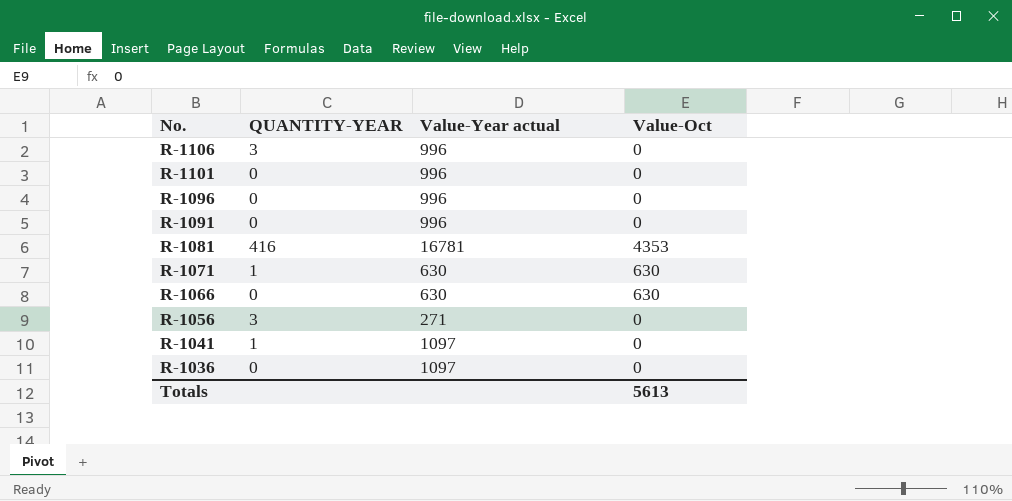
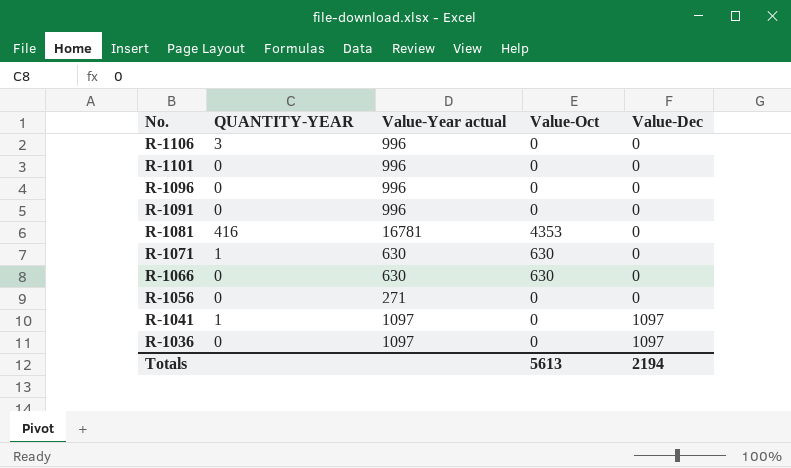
column Value-Dec | position: none -> 5
R-1056 | QUANTITY-YEAR: 3 -> 0

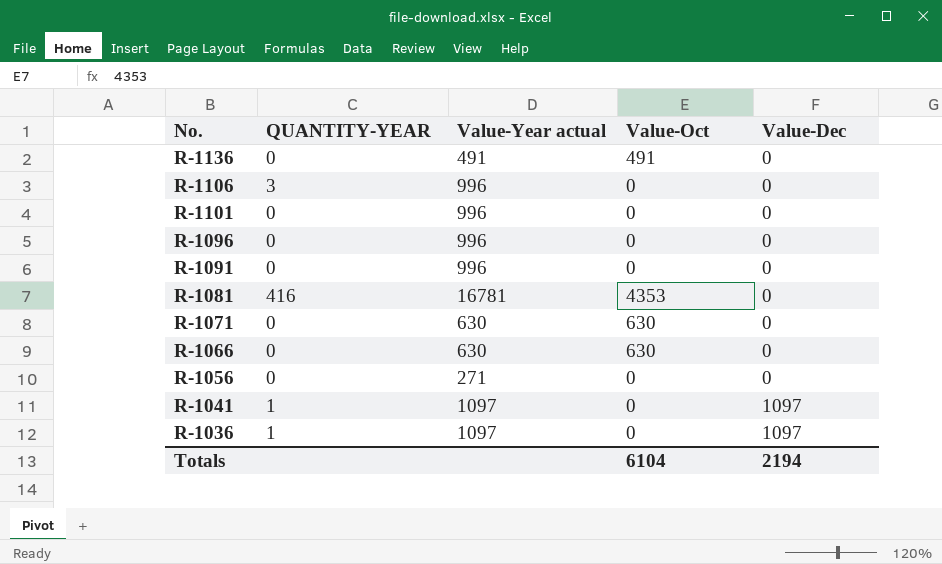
row R-1136: none -> 0 | 491 | 491 | 0
R-1071 | QUANTITY-YEAR: 1 -> 0
R-1036 | QUANTITY-YEAR: 0 -> 1
Totals | Value-Oct: 5613 -> 6104

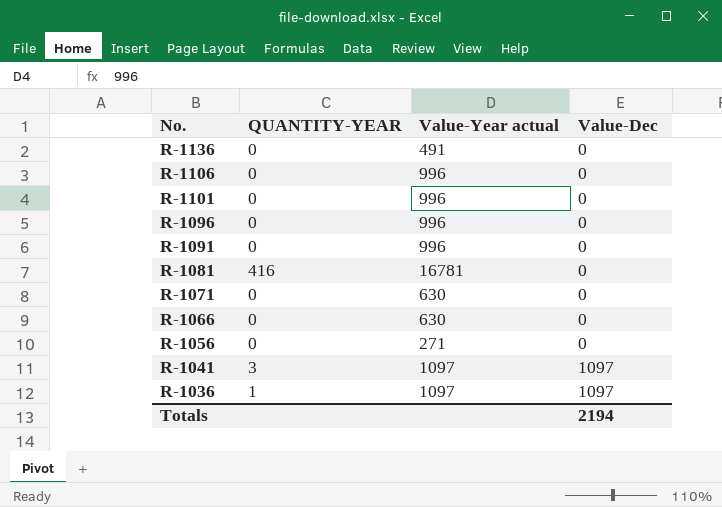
column Value-Oct | position: 4 -> none
R-1106 | QUANTITY-YEAR: 3 -> 0
R-1041 | QUANTITY-YEAR: 1 -> 3

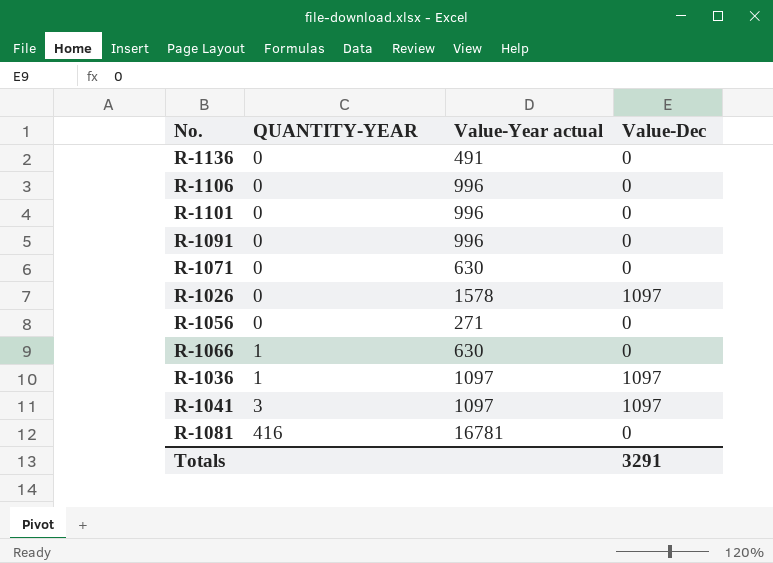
row order: No. descending -> QUANTITY-YEAR ascending
row R-1096: 0 | 996 | 0 -> none
row R-1026: none -> 0 | 1578 | 1097
R-1066 | QUANTITY-YEAR: 0 -> 1
Totals | Value-Dec: 2194 -> 3291

